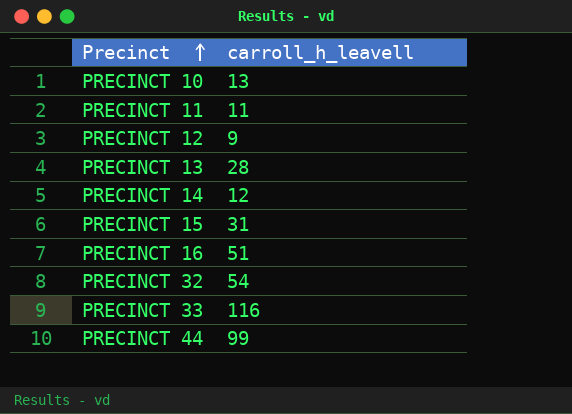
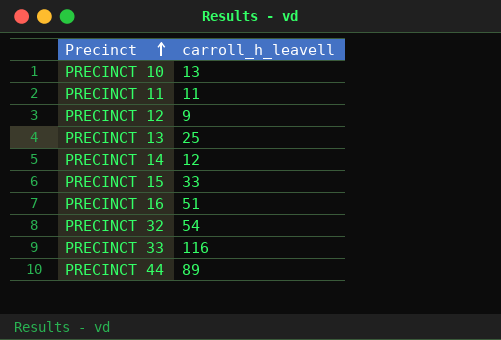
PRECINCT 13 | carroll_h_leavell: 28 -> 25
PRECINCT 15 | carroll_h_leavell: 31 -> 33
PRECINCT 44 | carroll_h_leavell: 99 -> 89

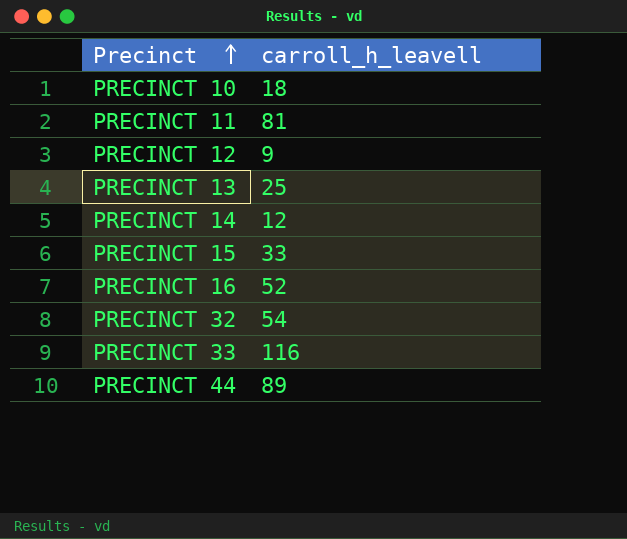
PRECINCT 10 | carroll_h_leavell: 13 -> 18
PRECINCT 11 | carroll_h_leavell: 11 -> 81
PRECINCT 16 | carroll_h_leavell: 51 -> 52

